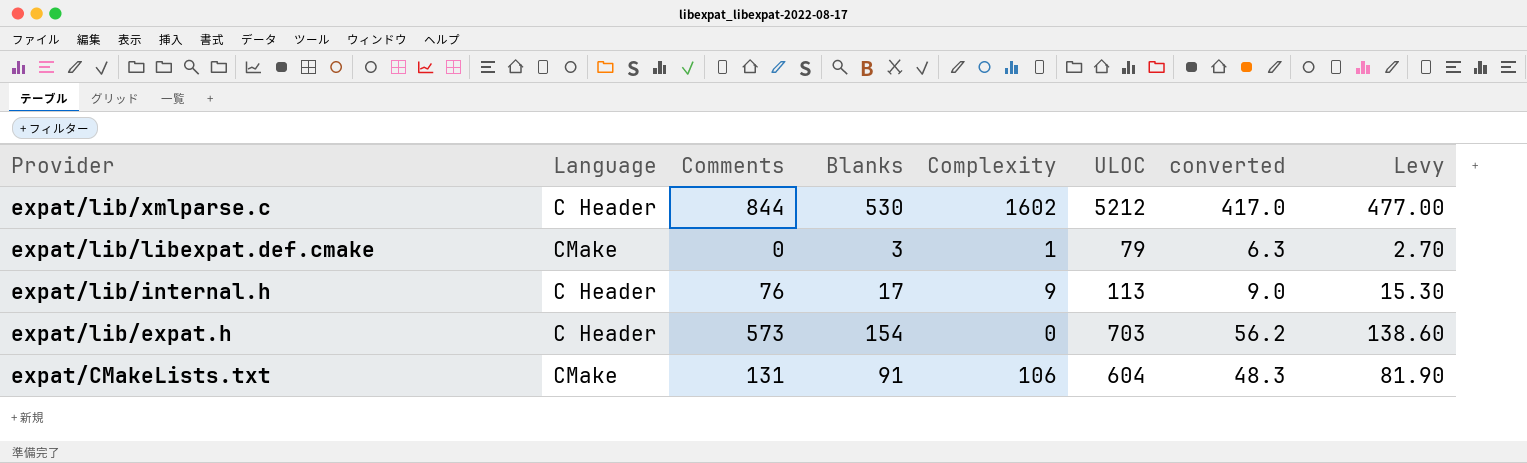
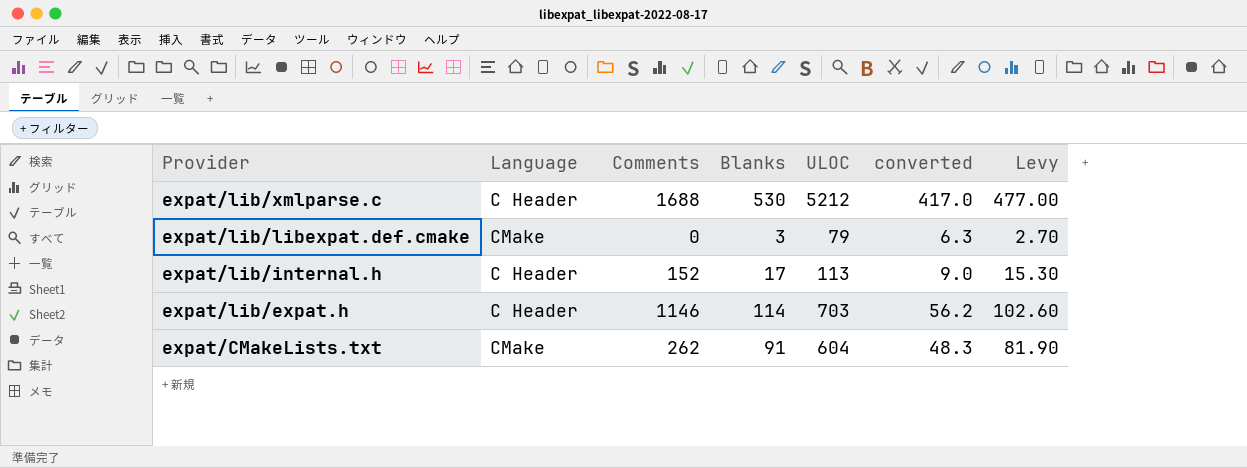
column Complexity | position: 5 -> none
expat/lib/xmlparse.c | Comments: 844 -> 1688
expat/lib/internal.h | Comments: 76 -> 152
expat/lib/expat.h | Comments: 573 -> 1146
expat/lib/expat.h | Blanks: 154 -> 114
expat/lib/expat.h | Levy: 138.60 -> 102.60
expat/CMakeLists.txt | Comments: 131 -> 262

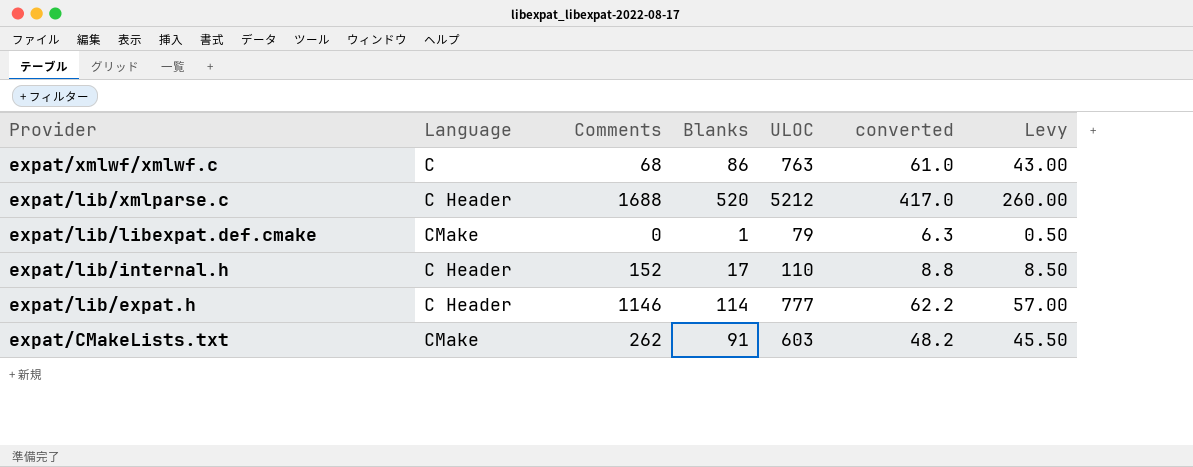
column Levy | formula: [Blanks] * 0.9 -> [Blanks] * 0.5
row expat/xmlwf/xmlwf.c: none -> C | 68 | 86 | 763 | 61.0 | 43.00
expat/lib/xmlparse.c | Blanks: 530 -> 520
expat/lib/libexpat.def.cmake | Blanks: 3 -> 1
expat/lib/internal.h | ULOC: 113 -> 110
expat/lib/internal.h | converted: 9.0 -> 8.8
expat/lib/expat.h | ULOC: 703 -> 777
expat/lib/expat.h | converted: 56.2 -> 62.2
expat/CMakeLists.txt | ULOC: 604 -> 603
expat/CMakeLists.txt | converted: 48.3 -> 48.2

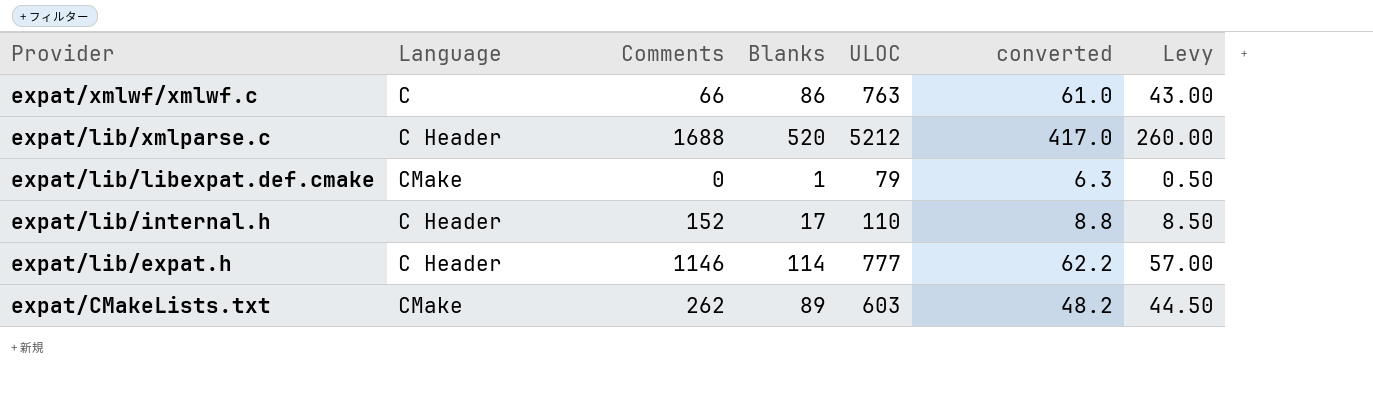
expat/xmlwf/xmlwf.c | Comments: 68 -> 66
expat/CMakeLists.txt | Blanks: 91 -> 89
expat/CMakeLists.txt | Levy: 45.50 -> 44.50

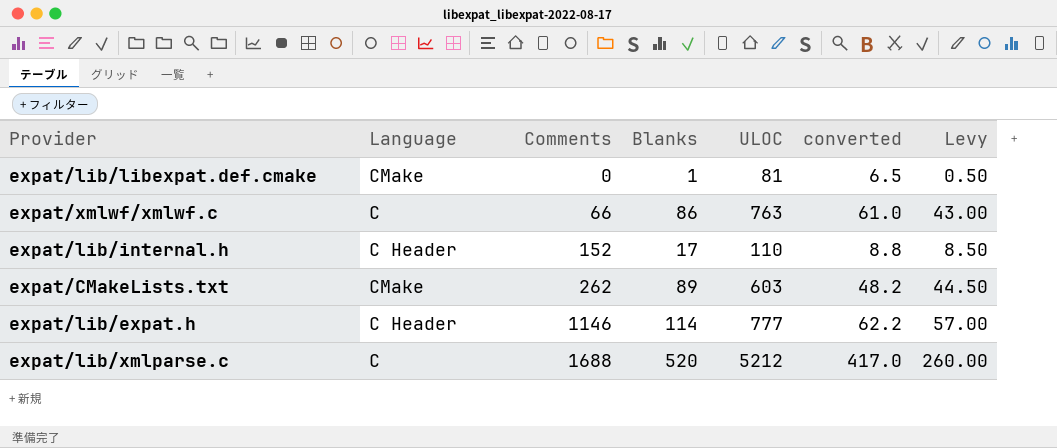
row order: Provider descending -> Comments ascending
expat/lib/libexpat.def.cmake | ULOC: 79 -> 81
expat/lib/libexpat.def.cmake | converted: 6.3 -> 6.5
expat/lib/xmlparse.c | Language: C Header -> C

